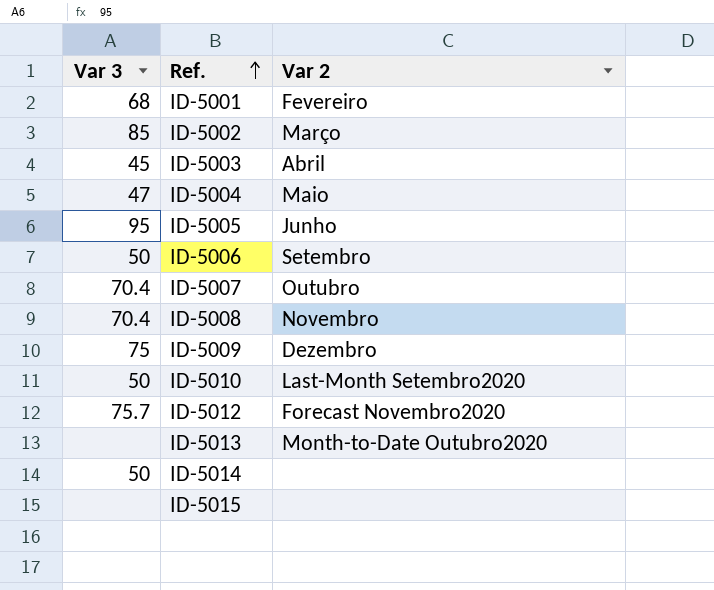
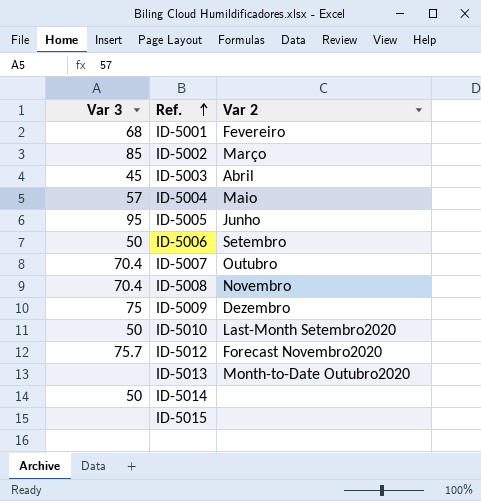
ID-5004 | Var 3: 47 -> 57

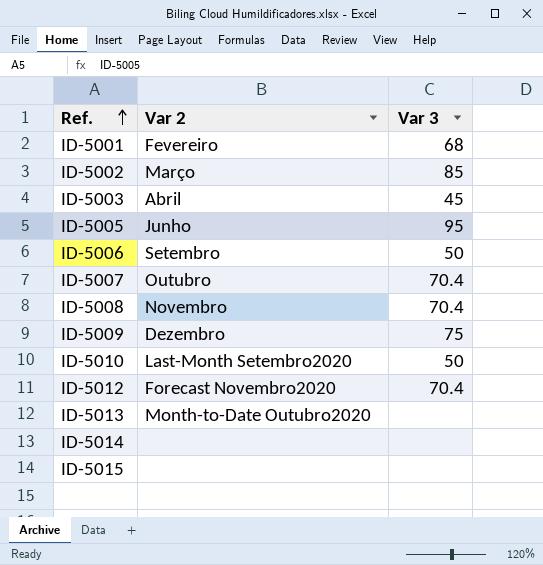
column Var 3 | position: 1 -> 3
row ID-5004: 57 | Maio -> none
ID-5012 | Var 3: 75.7 -> 70.4
ID-5014 | Var 3: 50 -> none

